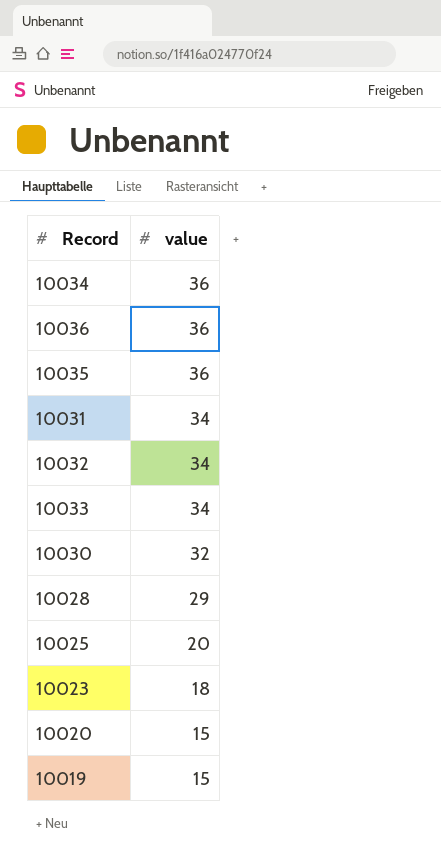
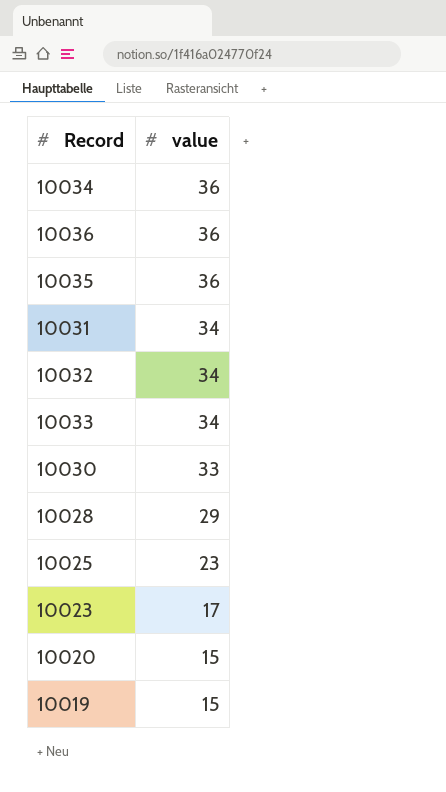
10030 | value: 32 -> 33
10025 | value: 20 -> 23
10023 | value: 18 -> 17

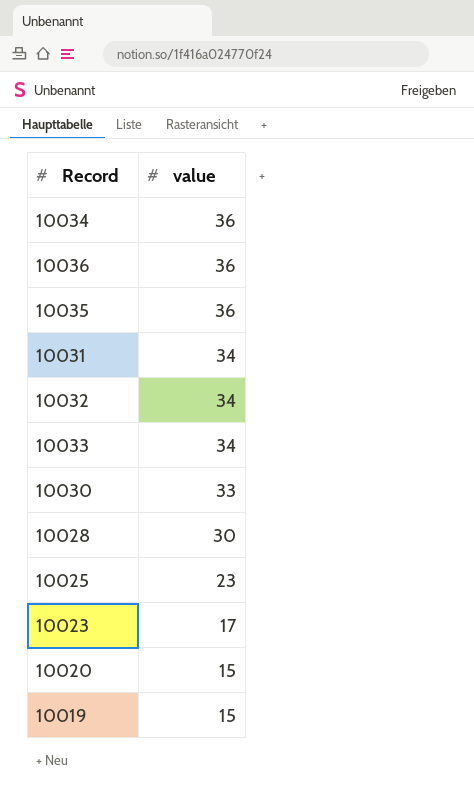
10028 | value: 29 -> 30

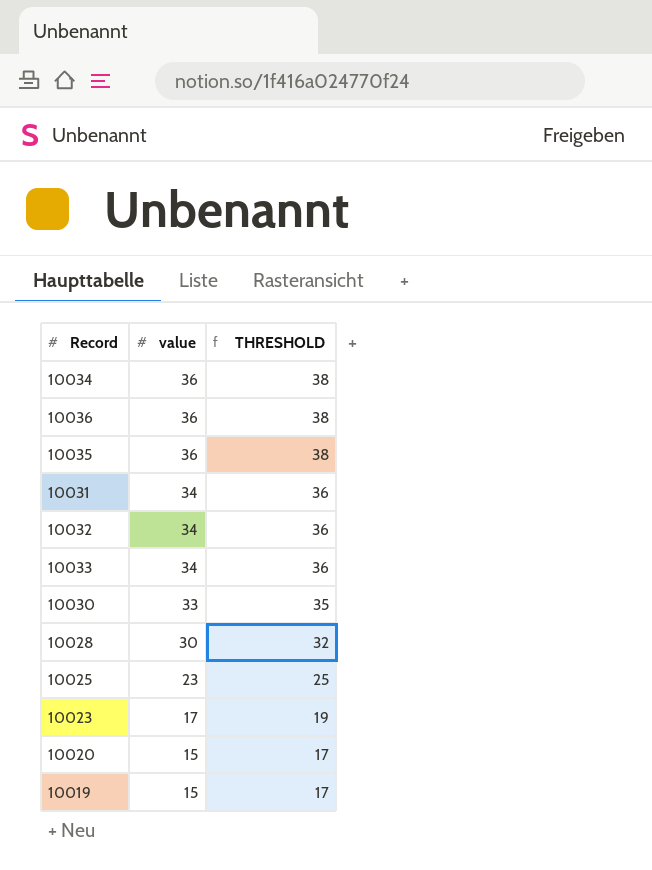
column THRESHOLD | formula: none -> [value] + 2

